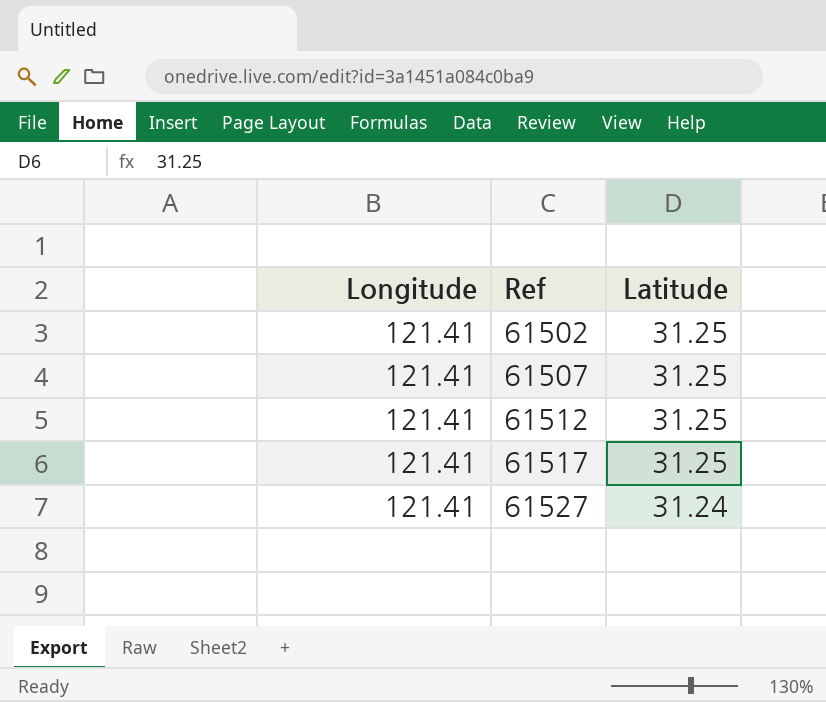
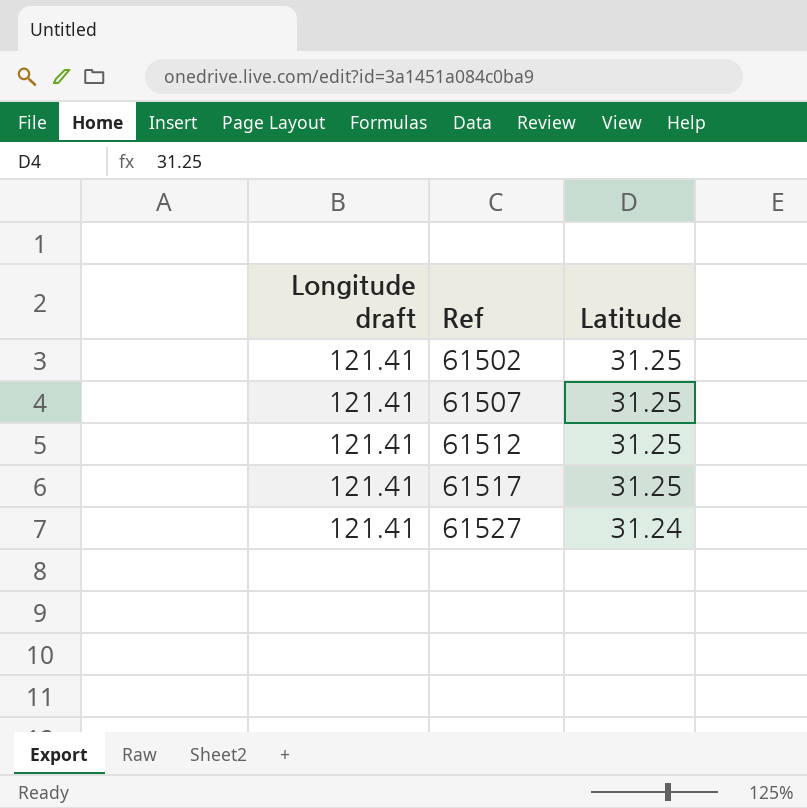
column name: Longitude -> Longitude draft

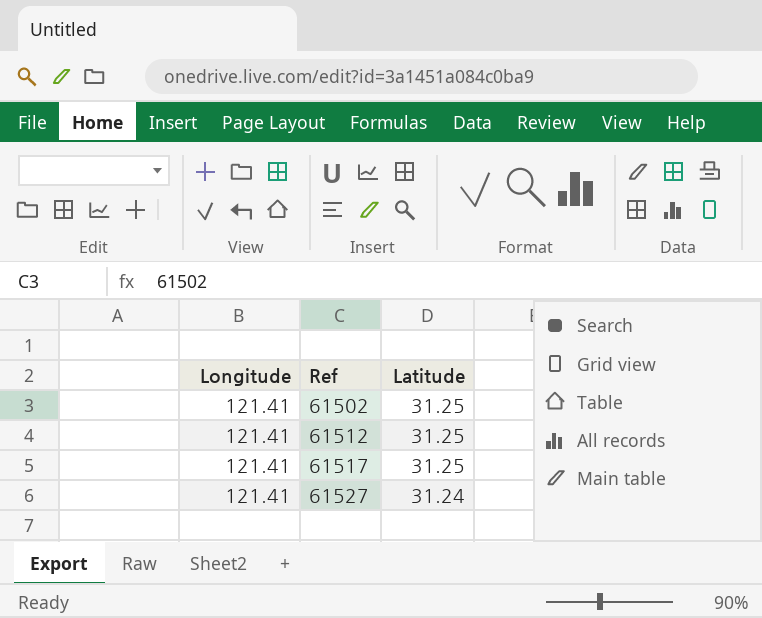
column name: Longitude draft -> Longitude
row 61507: 121.41 | 31.25 -> none

